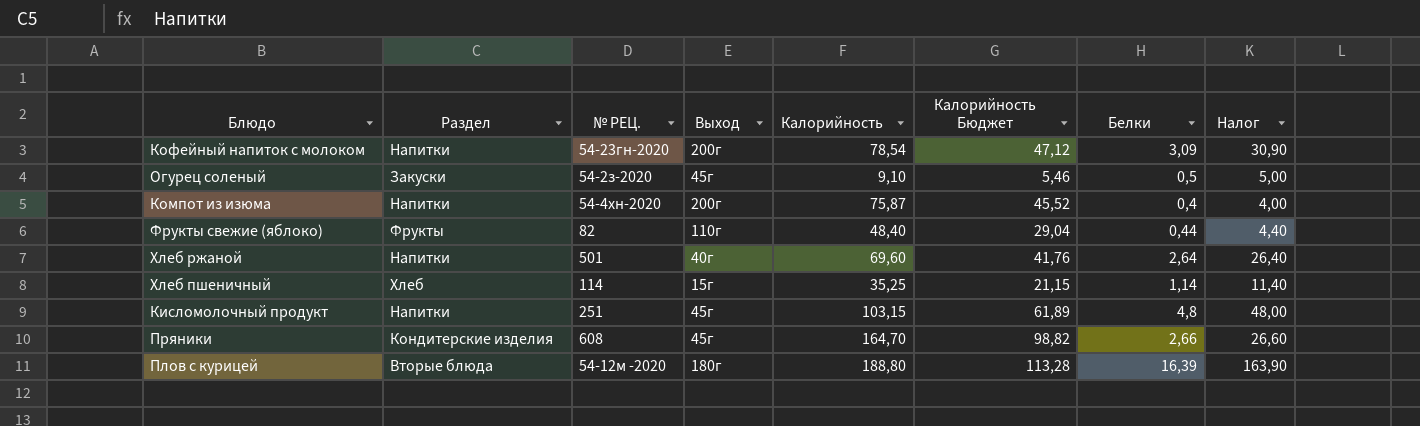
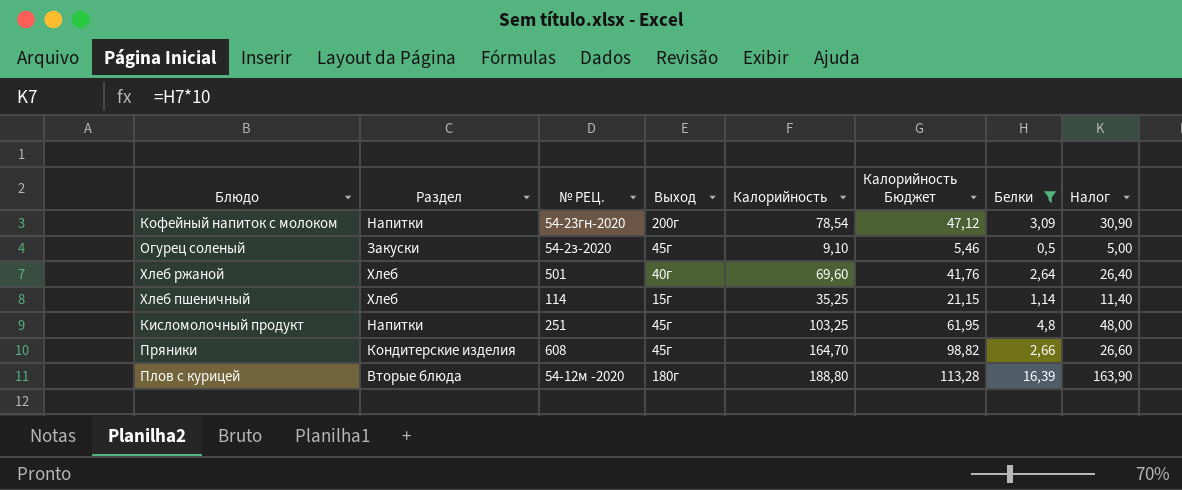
filter: none -> Белки >= 0,5
Хлеб ржаной | Раздел: Напитки -> Хлеб
Кисломолочный продукт | Калорийность: 103,15 -> 103,25
Кисломолочный продукт | Калорийность Бюджет: 61,89 -> 61,95

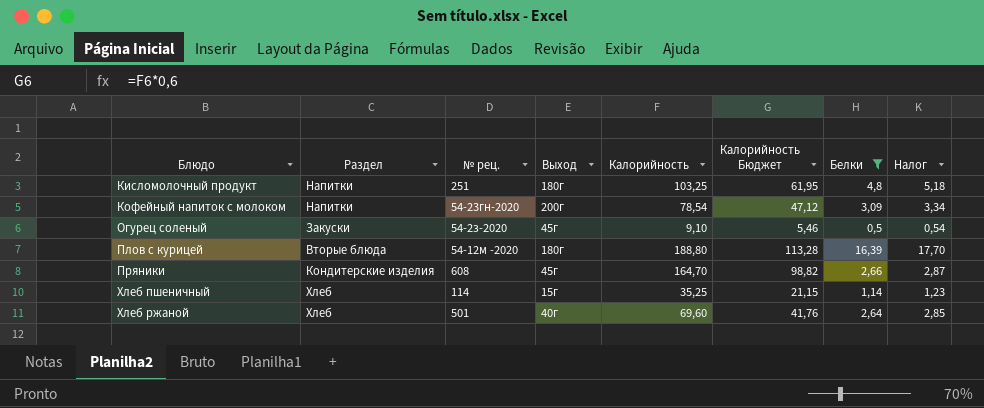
row order: none -> Блюдо ascending
column name: № РЕЦ. -> № рец.
column Налог | formula: [Белки] * 10 -> [Белки] * 1,08
Кисломолочный продукт | Выход: 45г -> 180г

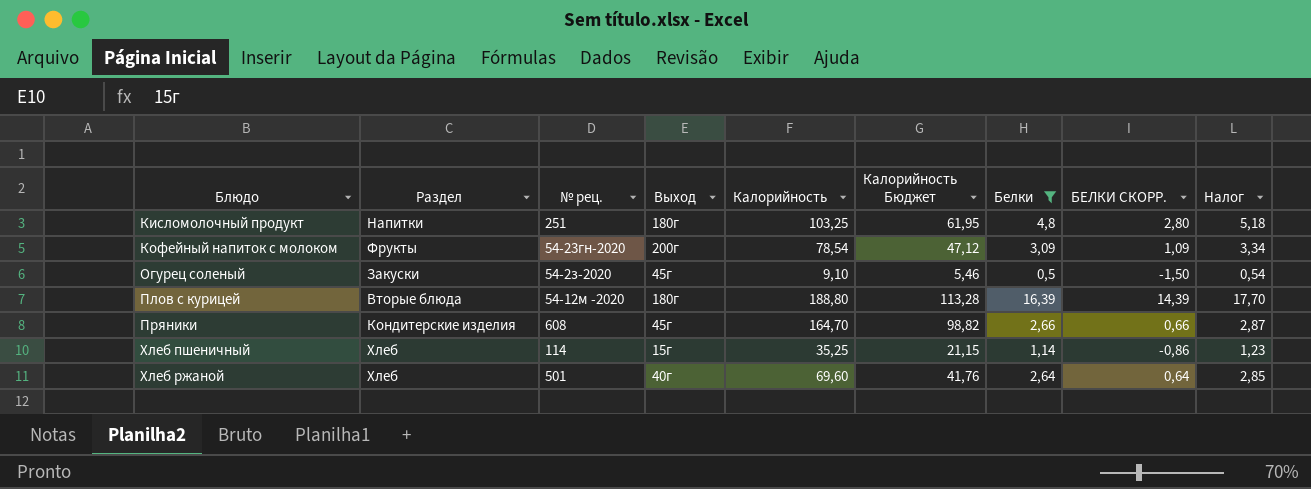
column БЕЛКИ СКОРР. | formula: none -> [Белки] - 2
Кофейный напиток с молоком | Раздел: Напитки -> Фрукты

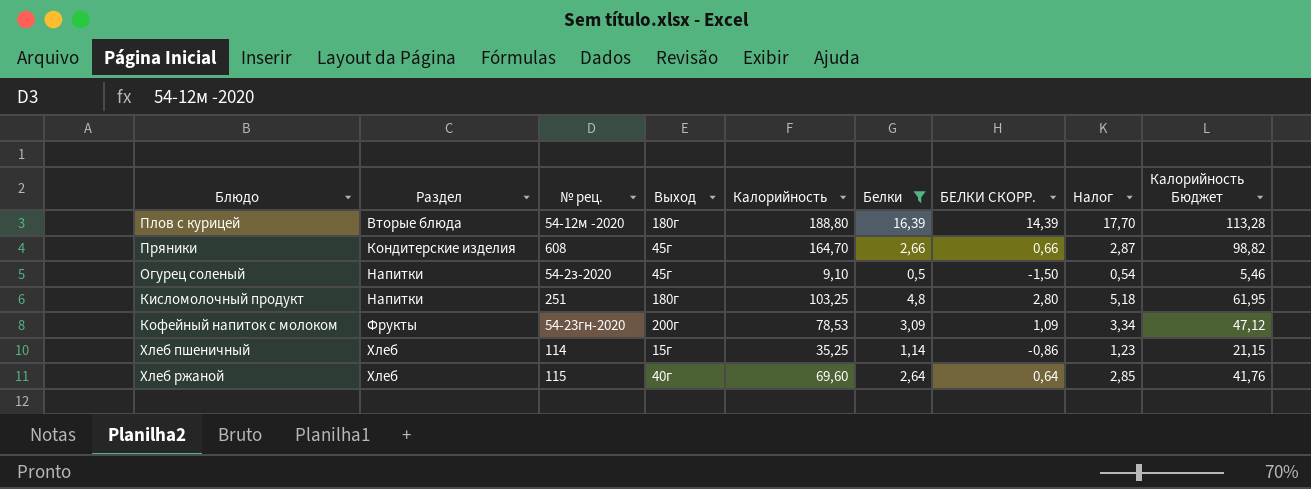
row order: Блюдо ascending -> Раздел ascending
column Калорийность Бюджет | position: 6 -> 9
Огурец соленый | Раздел: Закуски -> Напитки
Кофейный напиток с молоком | Калорийность: 78,54 -> 78,53
Хлеб ржаной | № рец.: 501 -> 115

